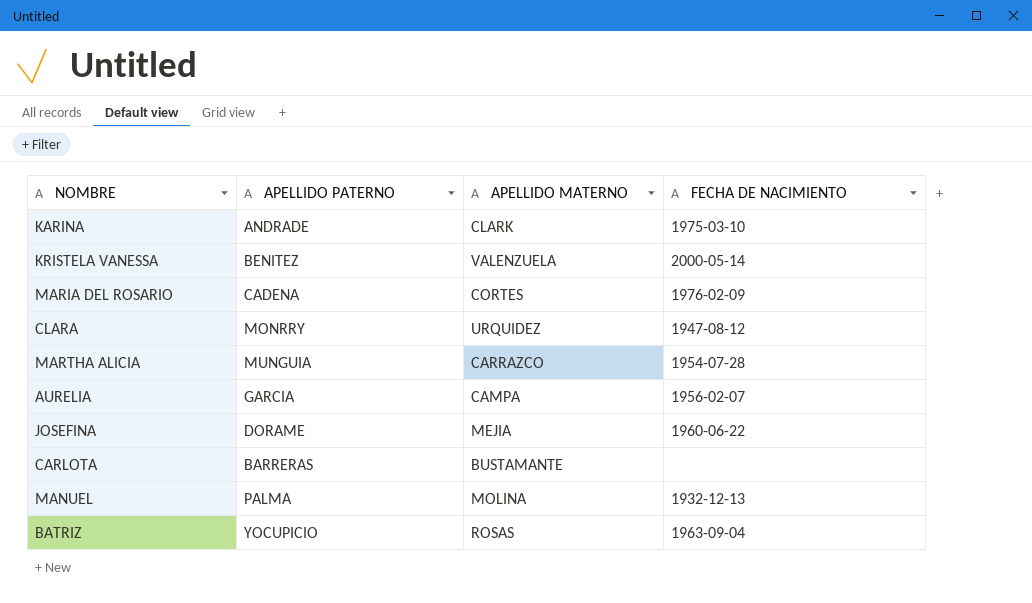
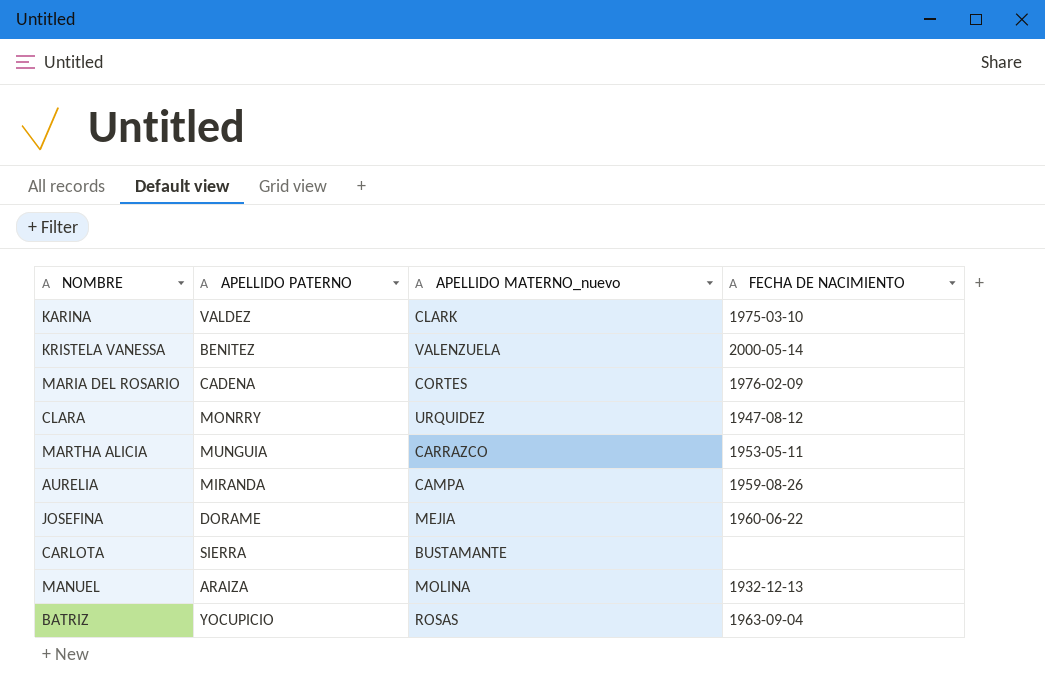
column name: APELLIDO MATERNO -> APELLIDO MATERNO_nuevo
KARINA | APELLIDO PATERNO: ANDRADE -> VALDEZ
MARTHA ALICIA | FECHA DE NACIMIENTO: 1954-07-28 -> 1953-05-11
AURELIA | APELLIDO PATERNO: GARCIA -> MIRANDA
AURELIA | FECHA DE NACIMIENTO: 1956-02-07 -> 1959-08-26
CARLOTA | APELLIDO PATERNO: BARRERAS -> SIERRA
MANUEL | APELLIDO PATERNO: PALMA -> ARAIZA

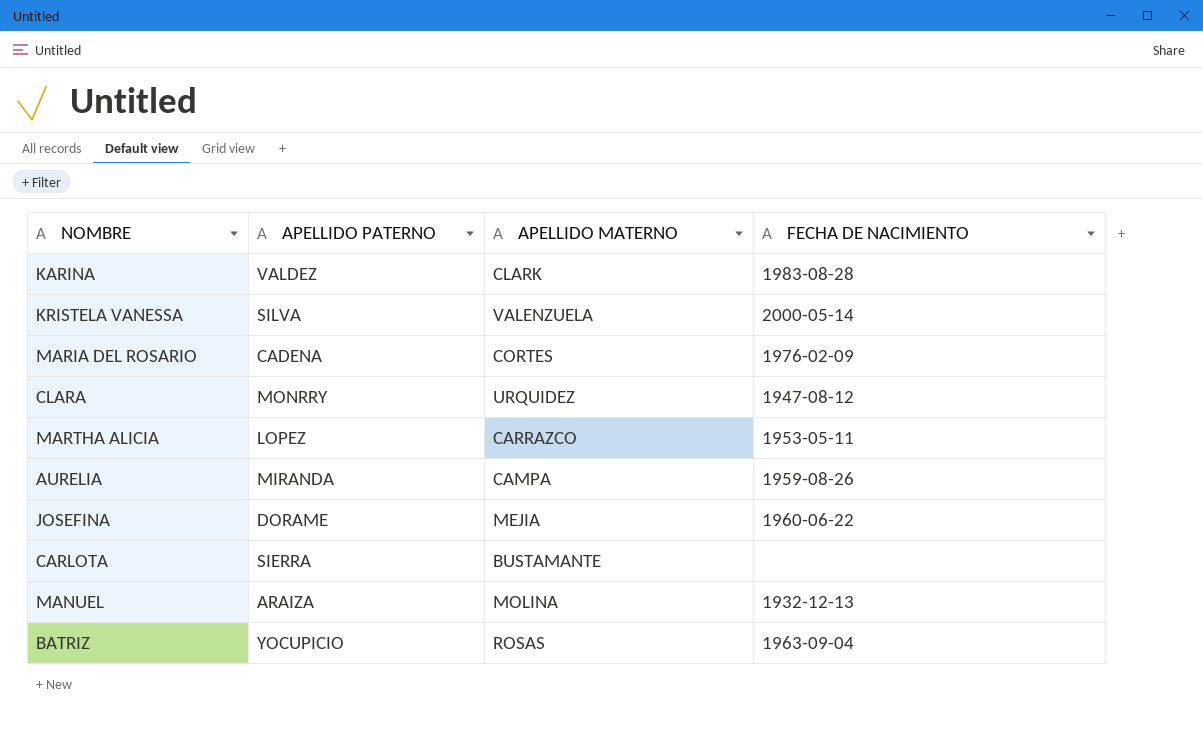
column name: APELLIDO MATERNO_nuevo -> APELLIDO MATERNO
KARINA | FECHA DE NACIMIENTO: 1975-03-10 -> 1983-08-28
KRISTELA VANESSA | APELLIDO PATERNO: BENITEZ -> SILVA
MARTHA ALICIA | APELLIDO PATERNO: MUNGUIA -> LOPEZ

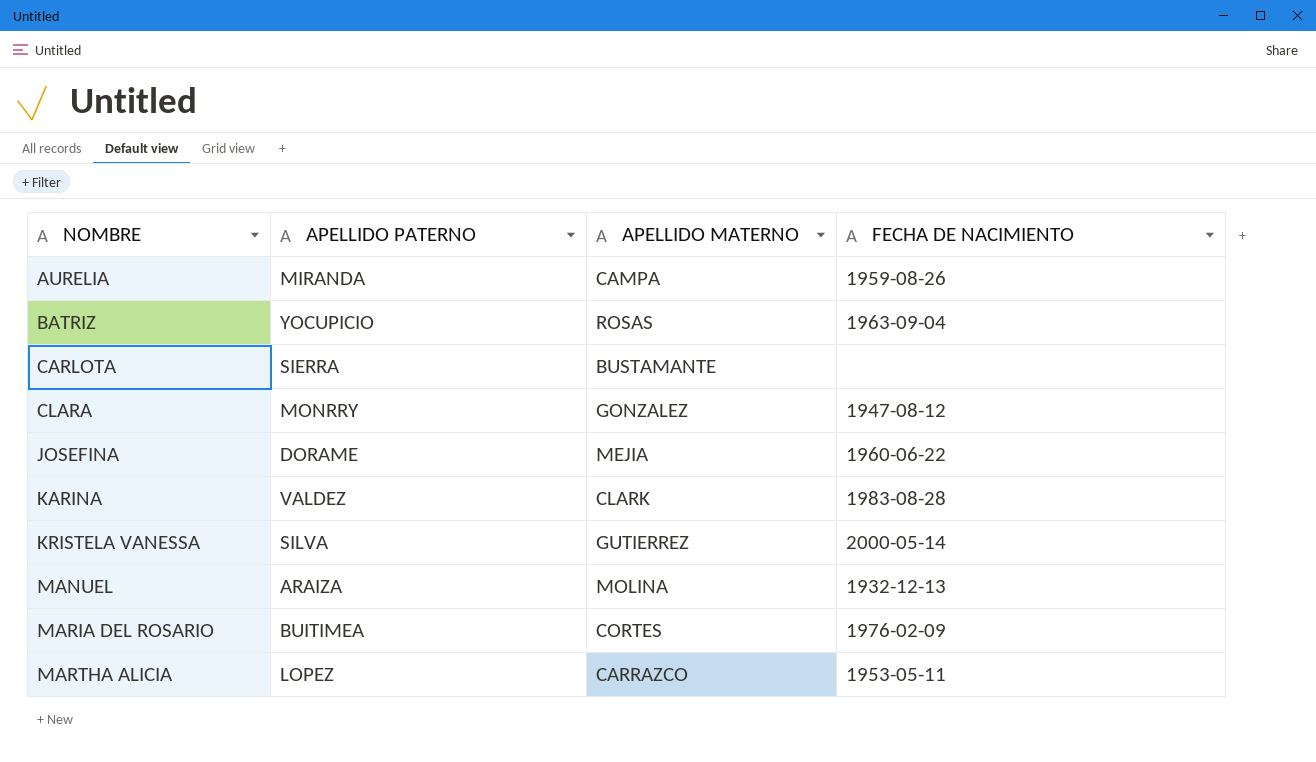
row order: none -> NOMBRE ascending
CLARA | APELLIDO MATERNO: URQUIDEZ -> GONZALEZ
KRISTELA VANESSA | APELLIDO MATERNO: VALENZUELA -> GUTIERREZ
MARIA DEL ROSARIO | APELLIDO PATERNO: CADENA -> BUITIMEA

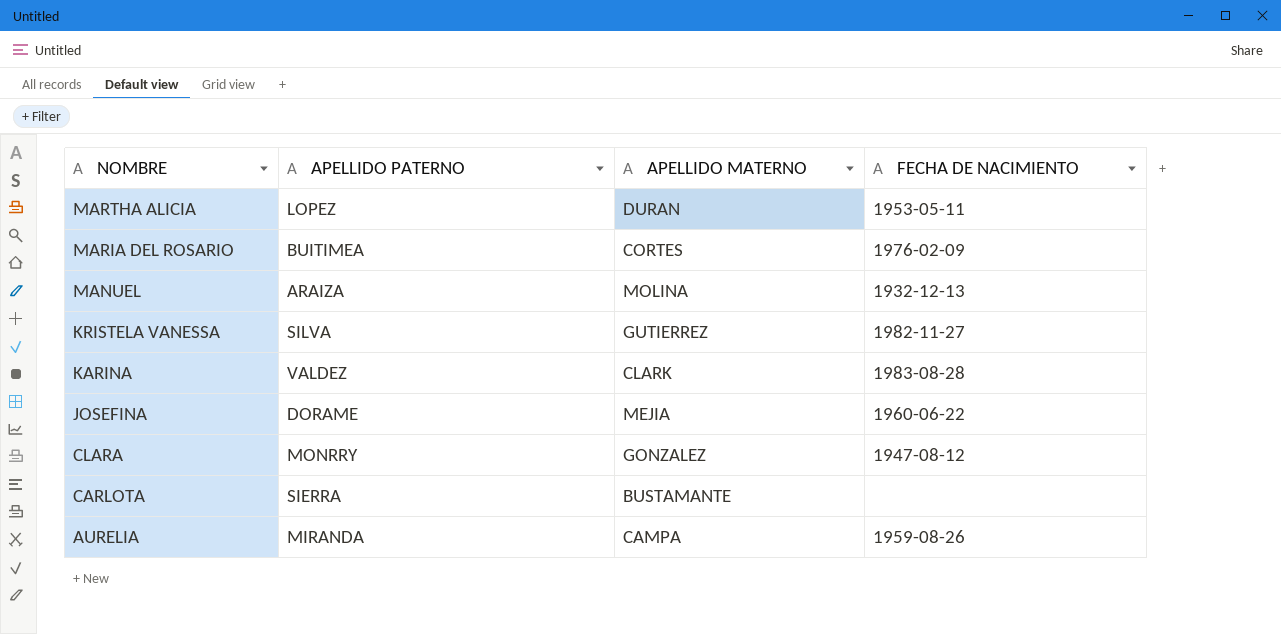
row order: NOMBRE ascending -> NOMBRE descending
row BATRIZ: YOCUPICIO | ROSAS | 1963-09-04 -> none
MARTHA ALICIA | APELLIDO MATERNO: CARRAZCO -> DURAN
KRISTELA VANESSA | FECHA DE NACIMIENTO: 2000-05-14 -> 1982-11-27

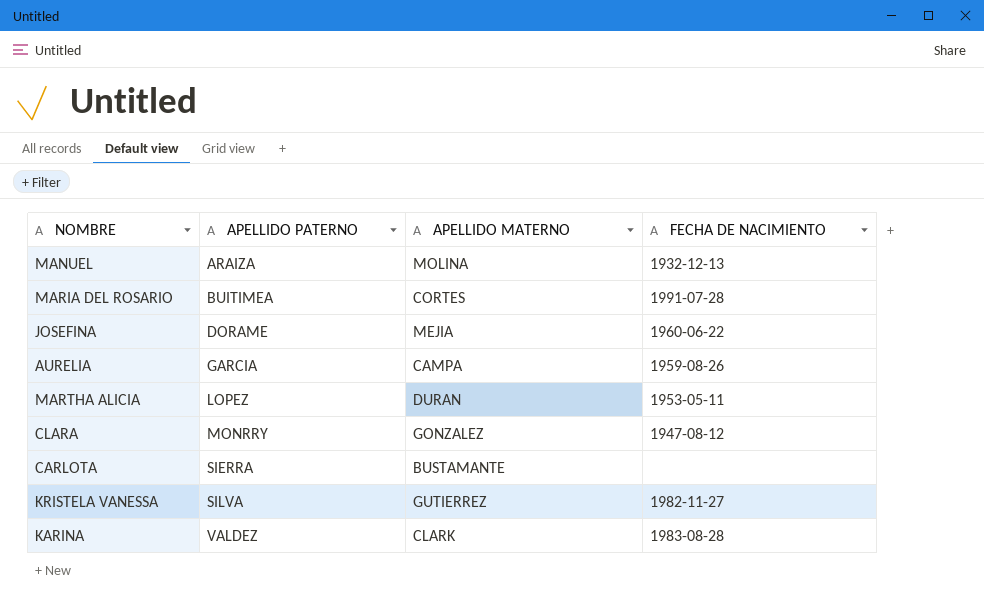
row order: NOMBRE descending -> APELLIDO PATERNO ascending
MARIA DEL ROSARIO | FECHA DE NACIMIENTO: 1976-02-09 -> 1991-07-28
AURELIA | APELLIDO PATERNO: MIRANDA -> GARCIA

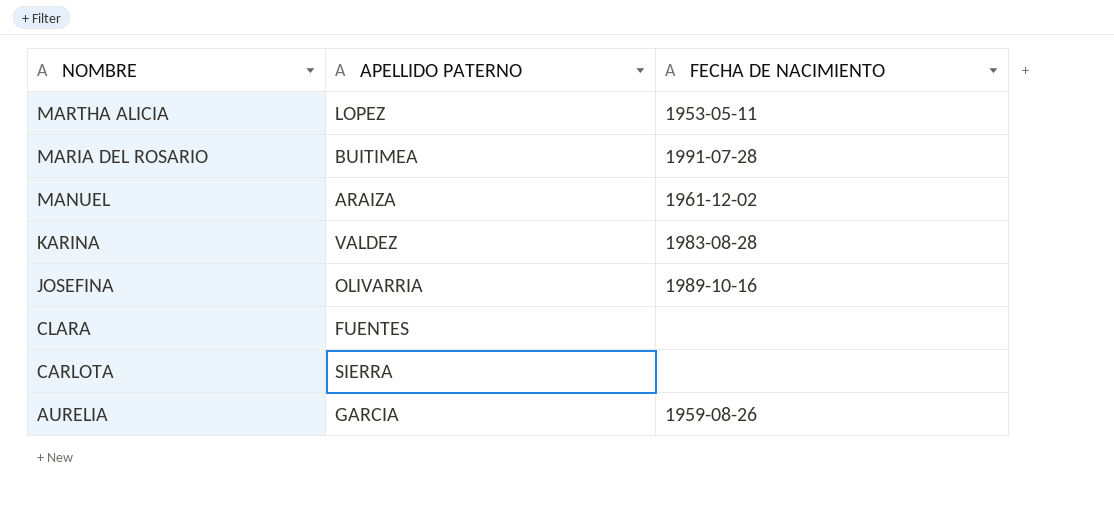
row order: APELLIDO PATERNO ascending -> NOMBRE descending
column APELLIDO MATERNO | position: 3 -> none
row KRISTELA VANESSA: SILVA | GUTIERREZ | 1982-11-27 -> none
MANUEL | FECHA DE NACIMIENTO: 1932-12-13 -> 1961-12-02
JOSEFINA | APELLIDO PATERNO: DORAME -> OLIVARRIA
JOSEFINA | FECHA DE NACIMIENTO: 1960-06-22 -> 1989-10-16
CLARA | APELLIDO PATERNO: MONRRY -> FUENTES
CLARA | FECHA DE NACIMIENTO: 1947-08-12 -> none

